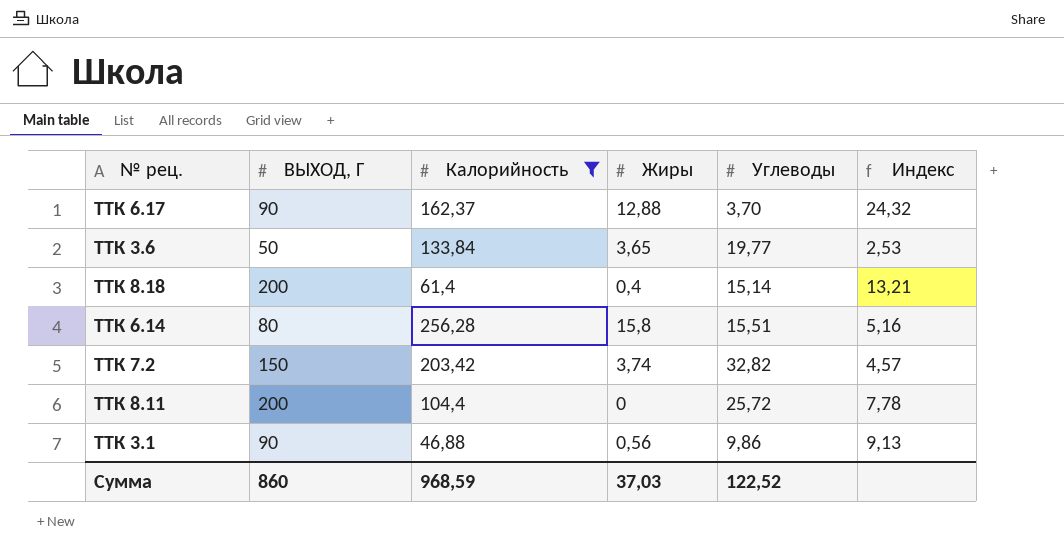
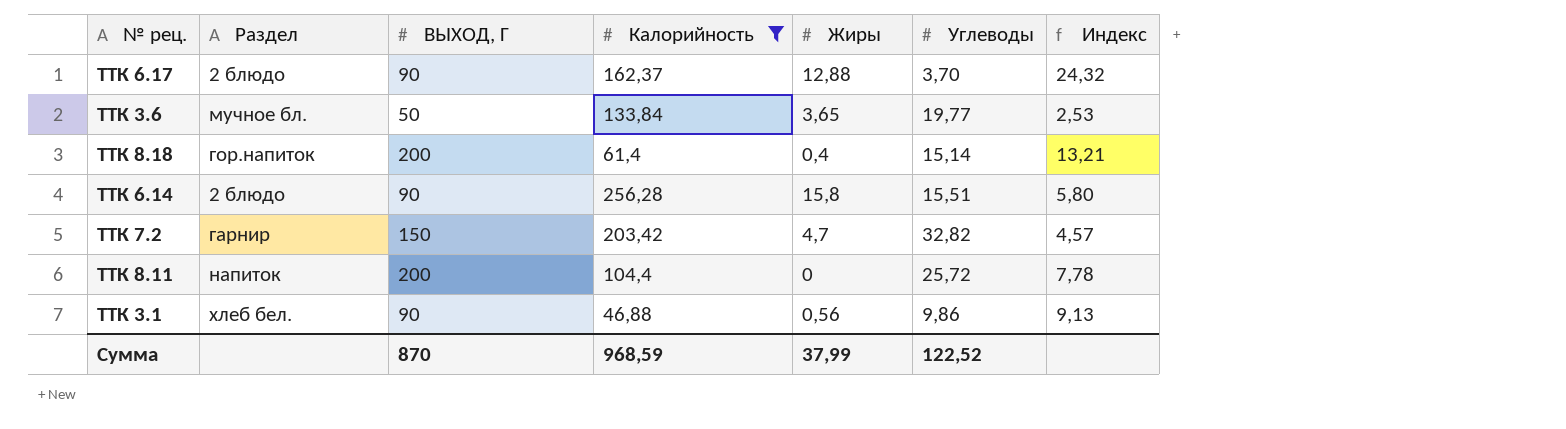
column Раздел | position: none -> 2
ТТК 6.14 | ВЫХОД, Г: 80 -> 90
ТТК 6.14 | Индекс: 5,16 -> 5,80
ТТК 7.2 | Жиры: 3,74 -> 4,7
Сумма | ВЫХОД, Г: 860 -> 870
Сумма | Жиры: 37,03 -> 37,99

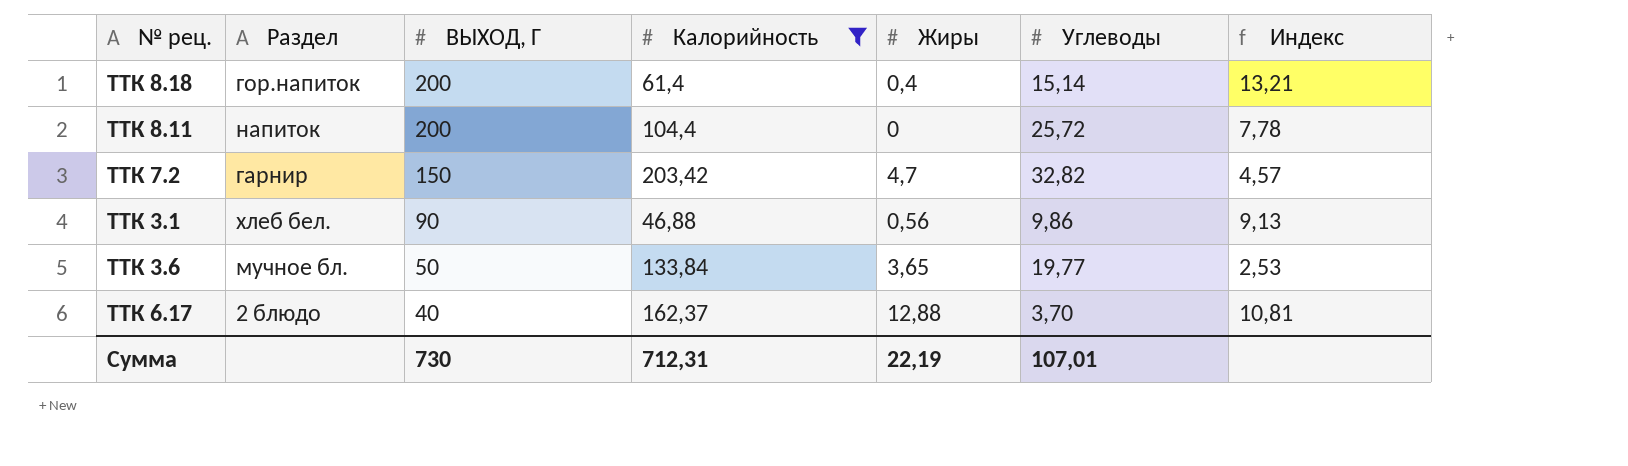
row order: none -> ВЫХОД, Г descending
row ТТК 6.14: 2 блюдо | 90 | 256,28 | 15,8 | 15,51 | 5,80 -> none
ТТК 6.17 | ВЫХОД, Г: 90 -> 40
ТТК 6.17 | Индекс: 24,32 -> 10,81
Сумма | ВЫХОД, Г: 870 -> 730
Сумма | Калорийность: 968,59 -> 712,31
Сумма | Жиры: 37,99 -> 22,19
Сумма | Углеводы: 122,52 -> 107,01

